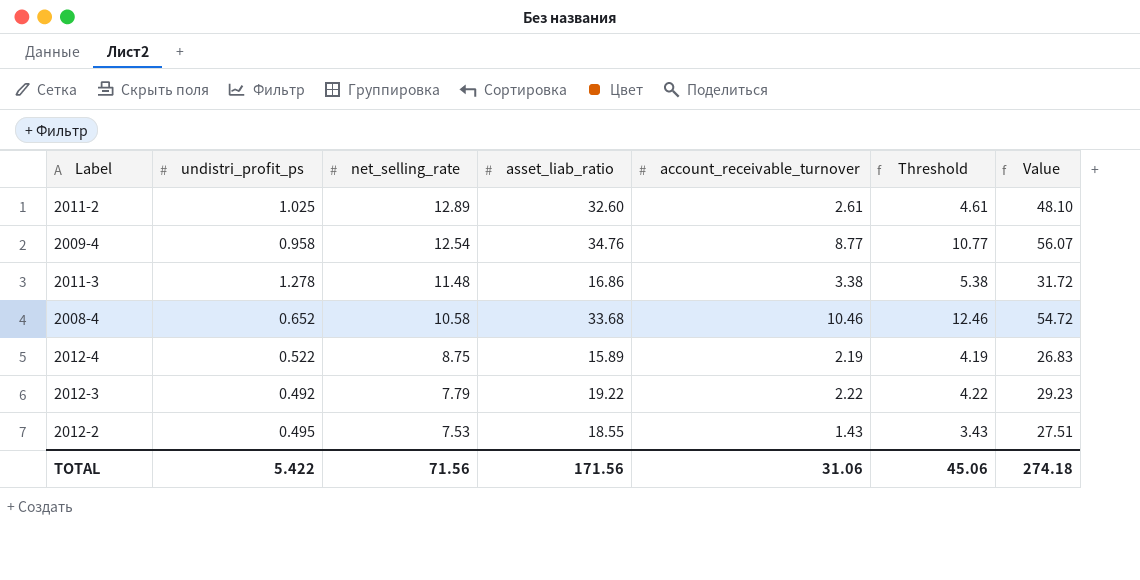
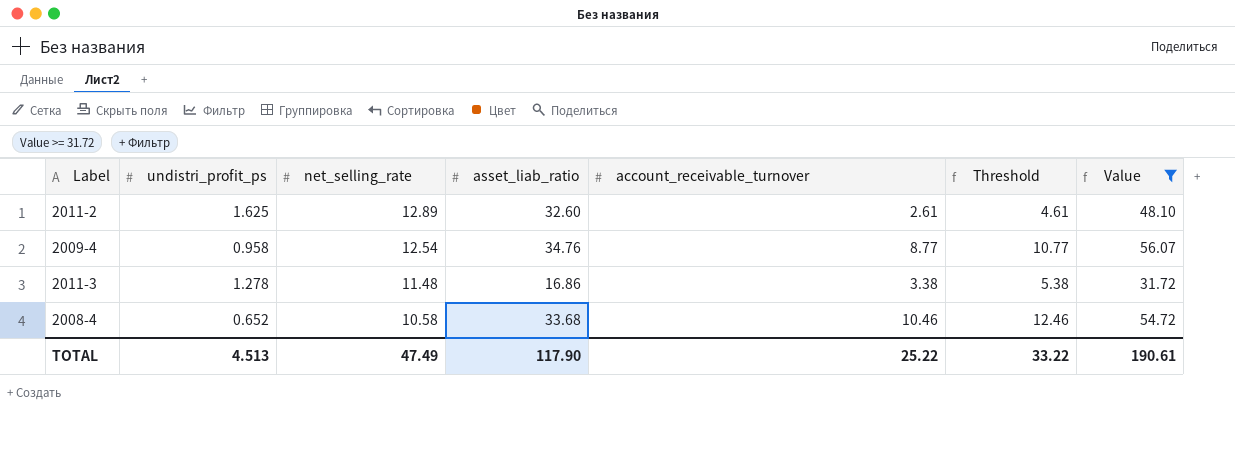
filter: none -> Value >= 31.72
2011-2 | undistri_profit_ps: 1.025 -> 1.625
TOTAL | undistri_profit_ps: 5.422 -> 4.513
TOTAL | net_selling_rate: 71.56 -> 47.49
TOTAL | asset_liab_ratio: 171.56 -> 117.90
TOTAL | account_receivable_turnover: 31.06 -> 25.22
TOTAL | Threshold: 45.06 -> 33.22
TOTAL | Value: 274.18 -> 190.61

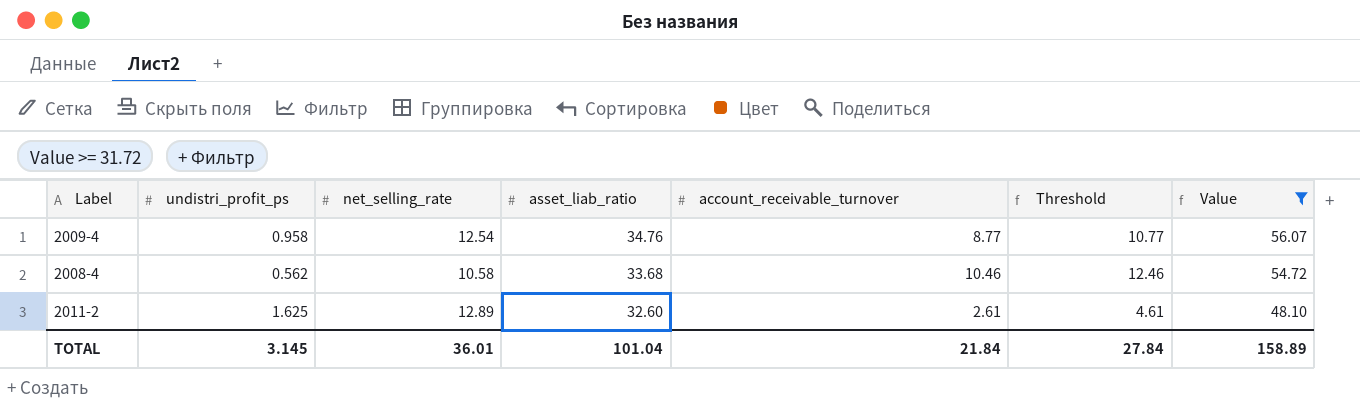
row order: net_selling_rate descending -> asset_liab_ratio descending
row 2011-3: 1.278 | 11.48 | 16.86 | 3.38 | 5.38 | 31.72 -> none
2008-4 | undistri_profit_ps: 0.652 -> 0.562
TOTAL | undistri_profit_ps: 4.513 -> 3.145
TOTAL | net_selling_rate: 47.49 -> 36.01
TOTAL | asset_liab_ratio: 117.90 -> 101.04
TOTAL | account_receivable_turnover: 25.22 -> 21.84
TOTAL | Threshold: 33.22 -> 27.84
TOTAL | Value: 190.61 -> 158.89

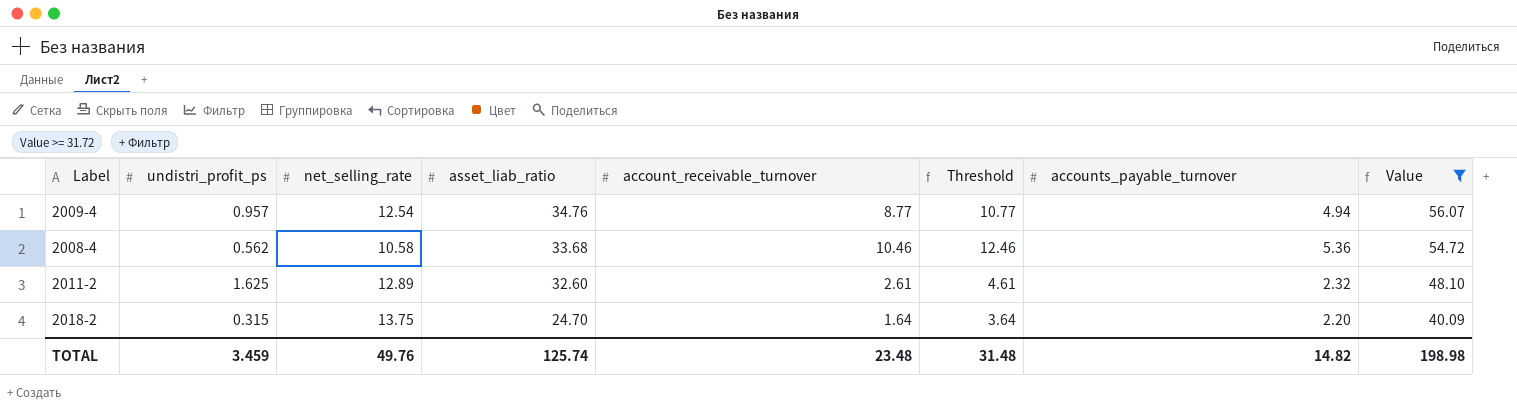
column accounts_payable_turnover | position: none -> 7
2009-4 | undistri_profit_ps: 0.958 -> 0.957
row 2018-2: none -> 0.315 | 13.75 | 24.70 | 1.64 | 3.64 | 2.20 | 40.09
TOTAL | undistri_profit_ps: 3.145 -> 3.459
TOTAL | net_selling_rate: 36.01 -> 49.76
TOTAL | asset_liab_ratio: 101.04 -> 125.74
TOTAL | account_receivable_turnover: 21.84 -> 23.48
TOTAL | Threshold: 27.84 -> 31.48
TOTAL | Value: 158.89 -> 198.98

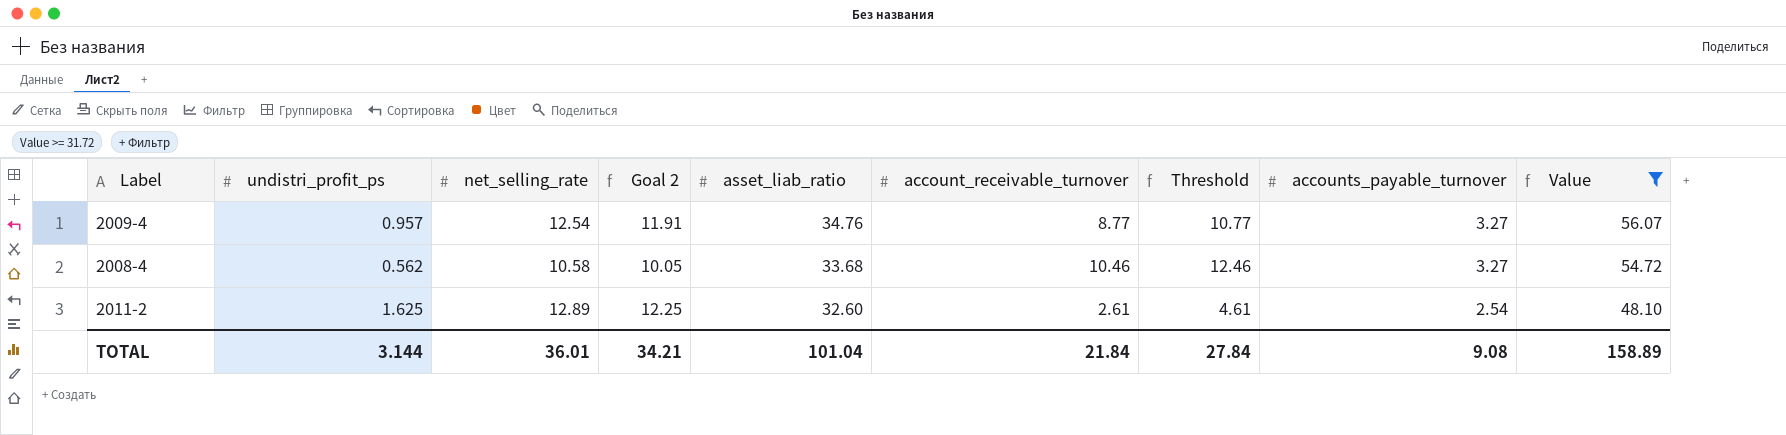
column Goal 2 | formula: none -> [net_selling_rate] * 0.95
row 2018-2: 0.315 | 13.75 | 24.70 | 1.64 | 3.64 | 2.20 | 40.09 -> none
2009-4 | accounts_payable_turnover: 4.94 -> 3.27
2008-4 | accounts_payable_turnover: 5.36 -> 3.27
2011-2 | accounts_payable_turnover: 2.32 -> 2.54
TOTAL | undistri_profit_ps: 3.459 -> 3.144
TOTAL | net_selling_rate: 49.76 -> 36.01
TOTAL | asset_liab_ratio: 125.74 -> 101.04
TOTAL | account_receivable_turnover: 23.48 -> 21.84
TOTAL | Threshold: 31.48 -> 27.84
TOTAL | accounts_payable_turnover: 14.82 -> 9.08
TOTAL | Value: 198.98 -> 158.89

